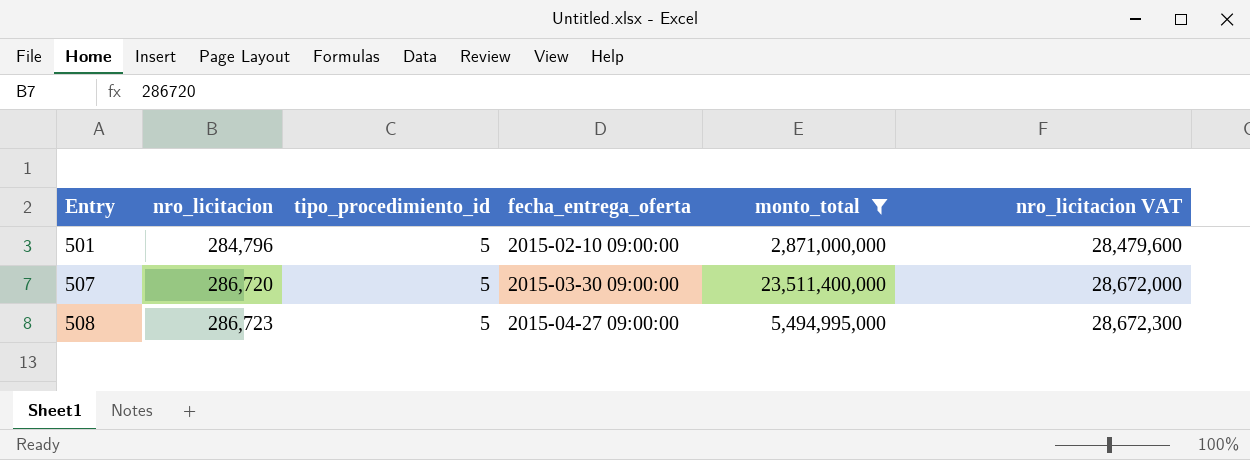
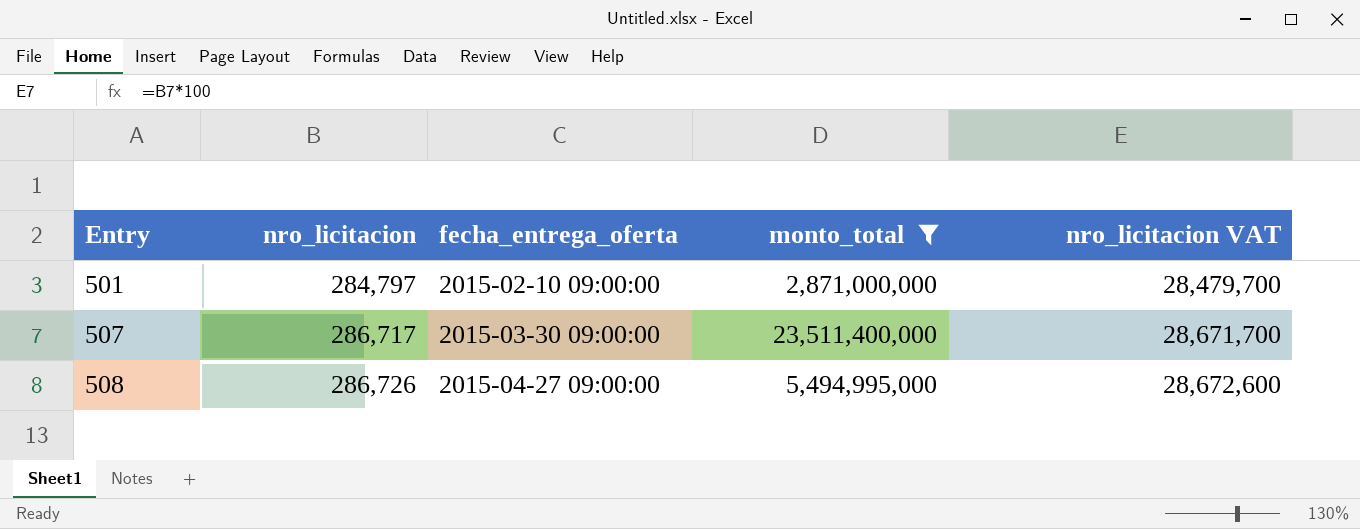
column tipo_procedimiento_id | position: 3 -> none
501 | nro_licitacion: 284,796 -> 284,797
501 | nro_licitacion VAT: 28,479,600 -> 28,479,700
507 | nro_licitacion: 286,720 -> 286,717
507 | nro_licitacion VAT: 28,672,000 -> 28,671,700
508 | nro_licitacion: 286,723 -> 286,726
508 | nro_licitacion VAT: 28,672,300 -> 28,672,600

